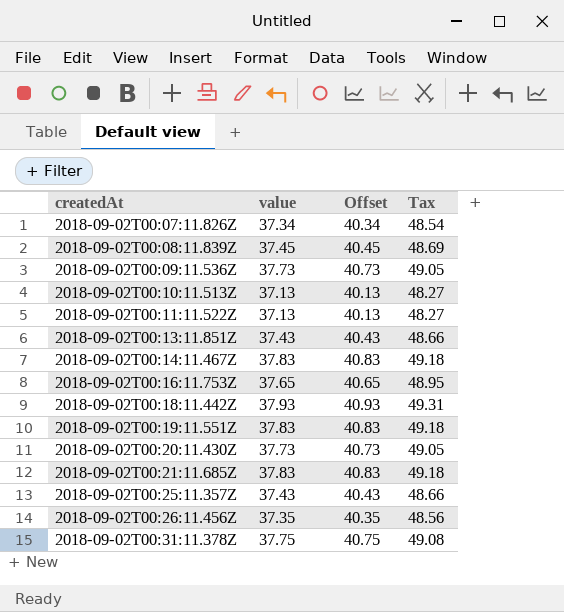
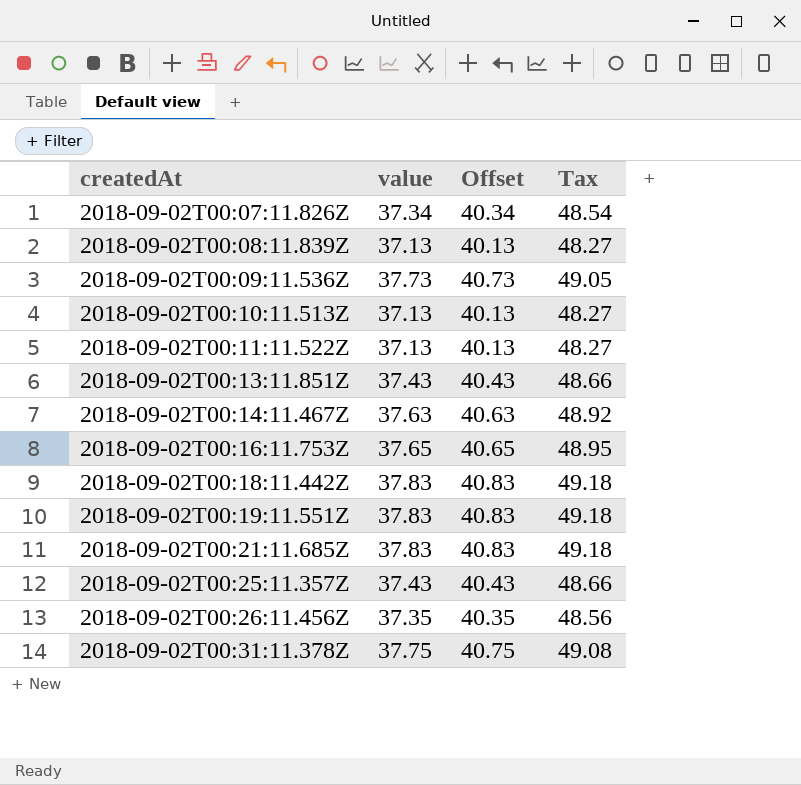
row 2018-09-02T00:20:11.430Z: 37.73 | 40.73 | 49.05 -> none
2018-09-02T00:08:11.839Z | value: 37.45 -> 37.13
2018-09-02T00:08:11.839Z | Offset: 40.45 -> 40.13
2018-09-02T00:08:11.839Z | Tax: 48.69 -> 48.27
2018-09-02T00:14:11.467Z | value: 37.83 -> 37.63
2018-09-02T00:14:11.467Z | Offset: 40.83 -> 40.63
2018-09-02T00:14:11.467Z | Tax: 49.18 -> 48.92
2018-09-02T00:18:11.442Z | value: 37.93 -> 37.83
2018-09-02T00:18:11.442Z | Offset: 40.93 -> 40.83
2018-09-02T00:18:11.442Z | Tax: 49.31 -> 49.18

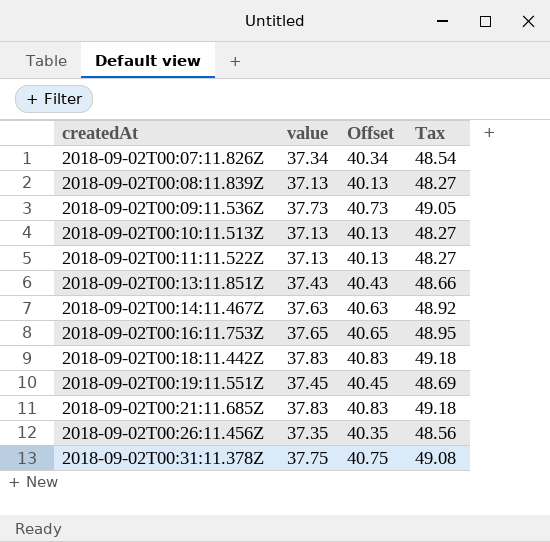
row 2018-09-02T00:25:11.357Z: 37.43 | 40.43 | 48.66 -> none
2018-09-02T00:19:11.551Z | value: 37.83 -> 37.45
2018-09-02T00:19:11.551Z | Offset: 40.83 -> 40.45
2018-09-02T00:19:11.551Z | Tax: 49.18 -> 48.69

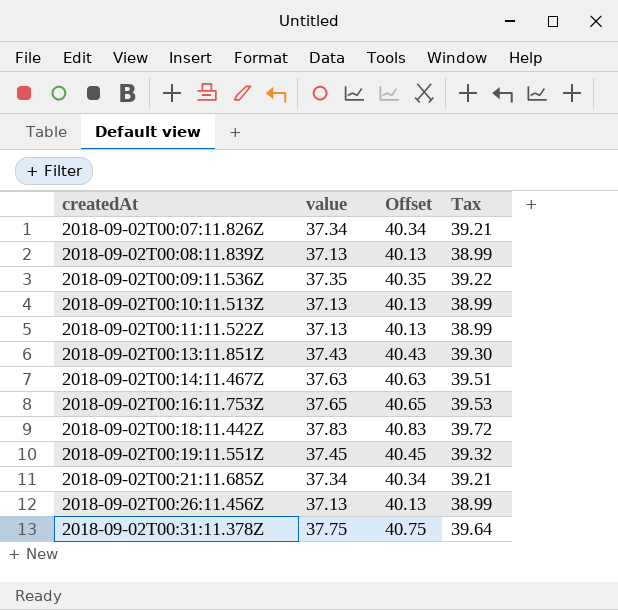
column Tax | formula: [value] * 1.3 -> [value] * 1.05
2018-09-02T00:09:11.536Z | value: 37.73 -> 37.35
2018-09-02T00:09:11.536Z | Offset: 40.73 -> 40.35
2018-09-02T00:21:11.685Z | value: 37.83 -> 37.34
2018-09-02T00:21:11.685Z | Offset: 40.83 -> 40.34
2018-09-02T00:26:11.456Z | value: 37.35 -> 37.13
2018-09-02T00:26:11.456Z | Offset: 40.35 -> 40.13

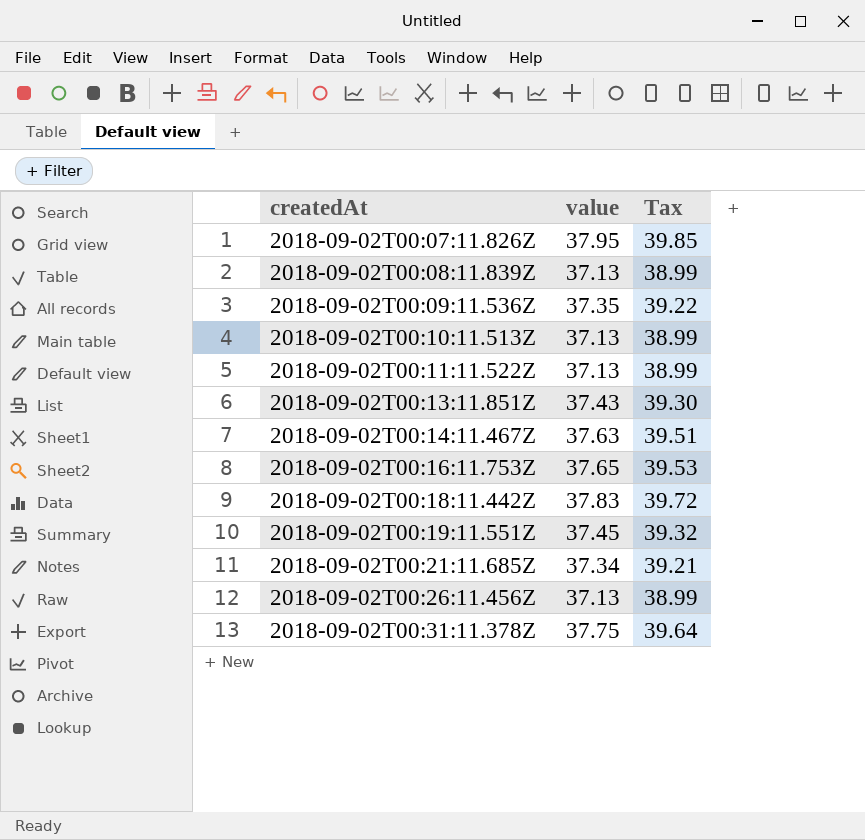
column Offset | formula: [value] + 3 -> none
2018-09-02T00:07:11.826Z | value: 37.34 -> 37.95
2018-09-02T00:07:11.826Z | Tax: 39.21 -> 39.85

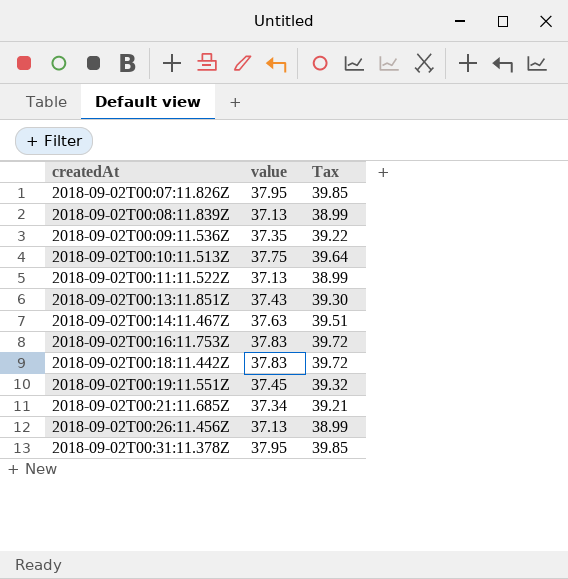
2018-09-02T00:10:11.513Z | value: 37.13 -> 37.75
2018-09-02T00:10:11.513Z | Tax: 38.99 -> 39.64
2018-09-02T00:16:11.753Z | value: 37.65 -> 37.83
2018-09-02T00:16:11.753Z | Tax: 39.53 -> 39.72
2018-09-02T00:31:11.378Z | value: 37.75 -> 37.95
2018-09-02T00:31:11.378Z | Tax: 39.64 -> 39.85

